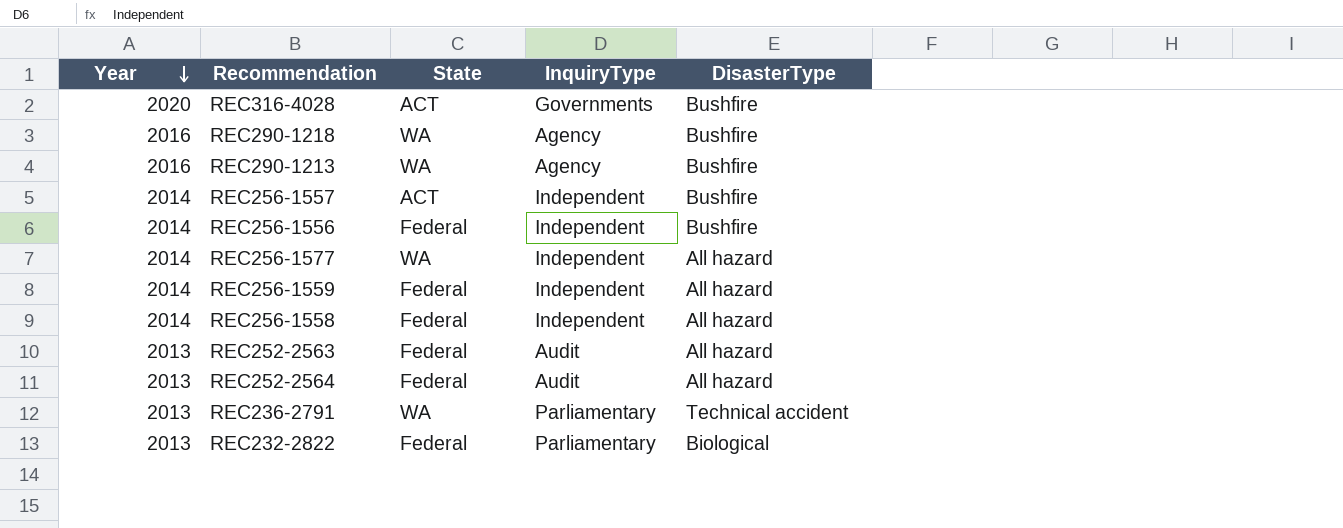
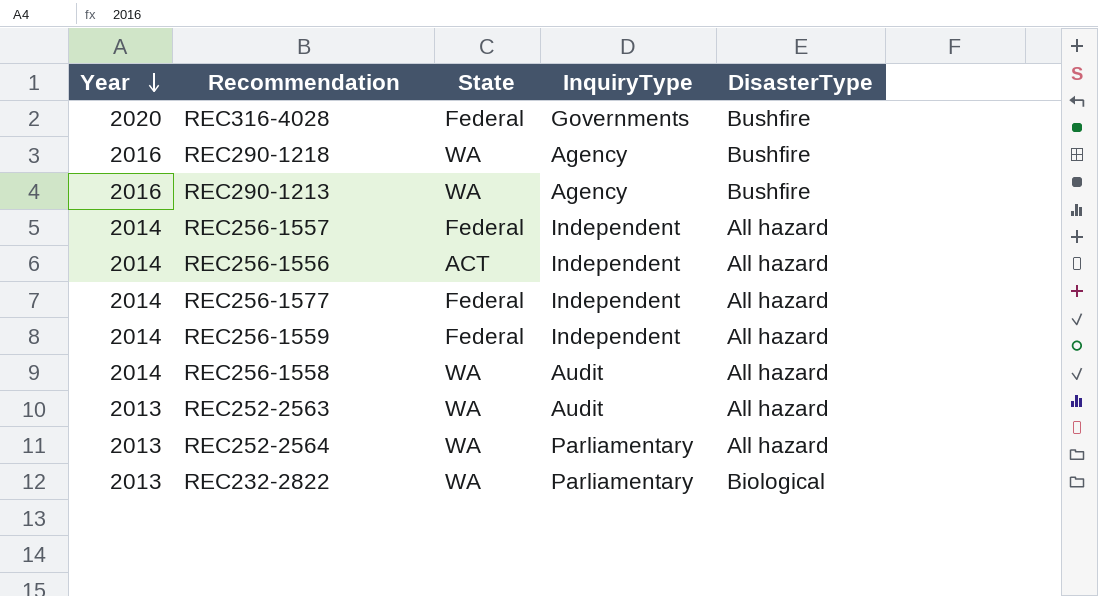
row REC236-2791: 2013 | WA | Parliamentary | Technical accident -> none
REC316-4028 | State: ACT -> Federal
REC256-1557 | State: ACT -> Federal
REC256-1557 | DisasterType: Bushfire -> All hazard
REC256-1556 | State: Federal -> ACT
REC256-1556 | DisasterType: Bushfire -> All hazard
REC256-1577 | State: WA -> Federal
REC256-1558 | State: Federal -> WA
REC256-1558 | InquiryType: Independent -> Audit
REC252-2563 | State: Federal -> WA
REC252-2564 | State: Federal -> WA
REC252-2564 | InquiryType: Audit -> Parliamentary
REC232-2822 | State: Federal -> WA

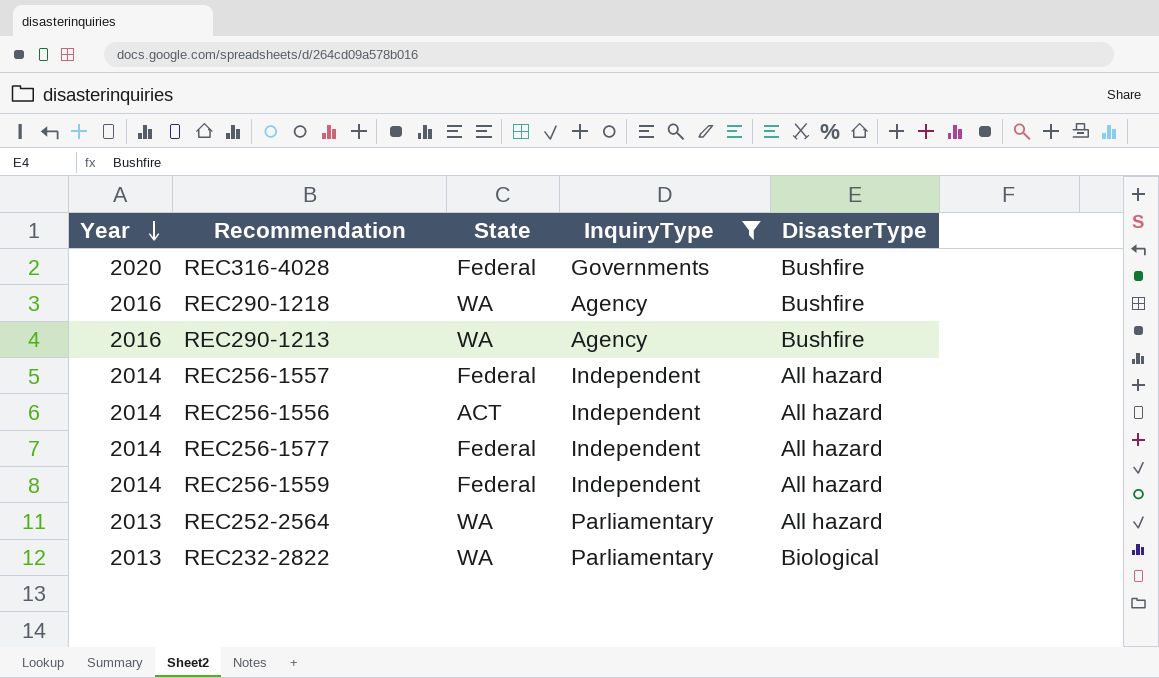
filter: none -> InquiryType != Audit

